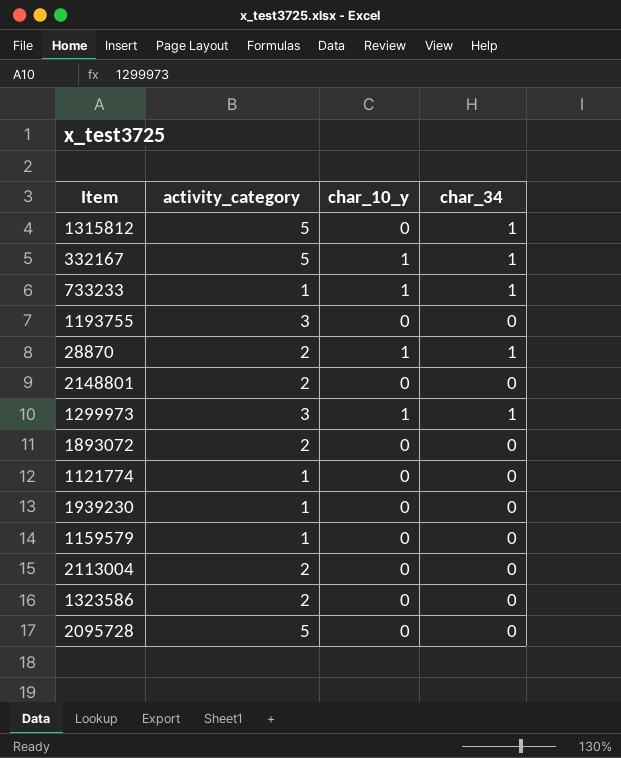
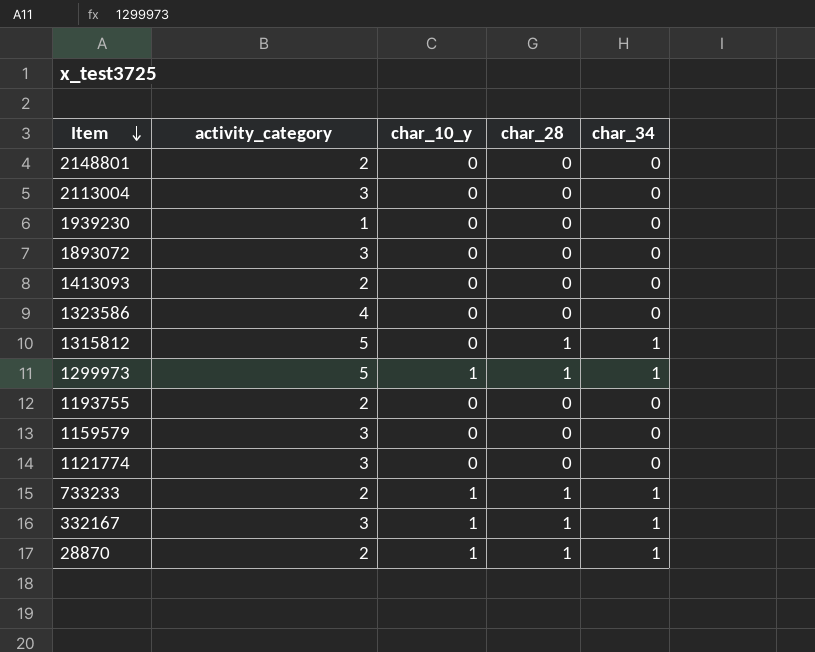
row order: none -> Item descending
column char_28 | position: none -> 4
row 2095728: 5 | 0 | 0 -> none
2113004 | activity_category: 2 -> 3
1893072 | activity_category: 2 -> 3
row 1413093: none -> 2 | 0 | 0 | 0
1323586 | activity_category: 2 -> 4
1299973 | activity_category: 3 -> 5
1193755 | activity_category: 3 -> 2
1159579 | activity_category: 1 -> 3
1121774 | activity_category: 1 -> 3
733233 | activity_category: 1 -> 2
332167 | activity_category: 5 -> 3

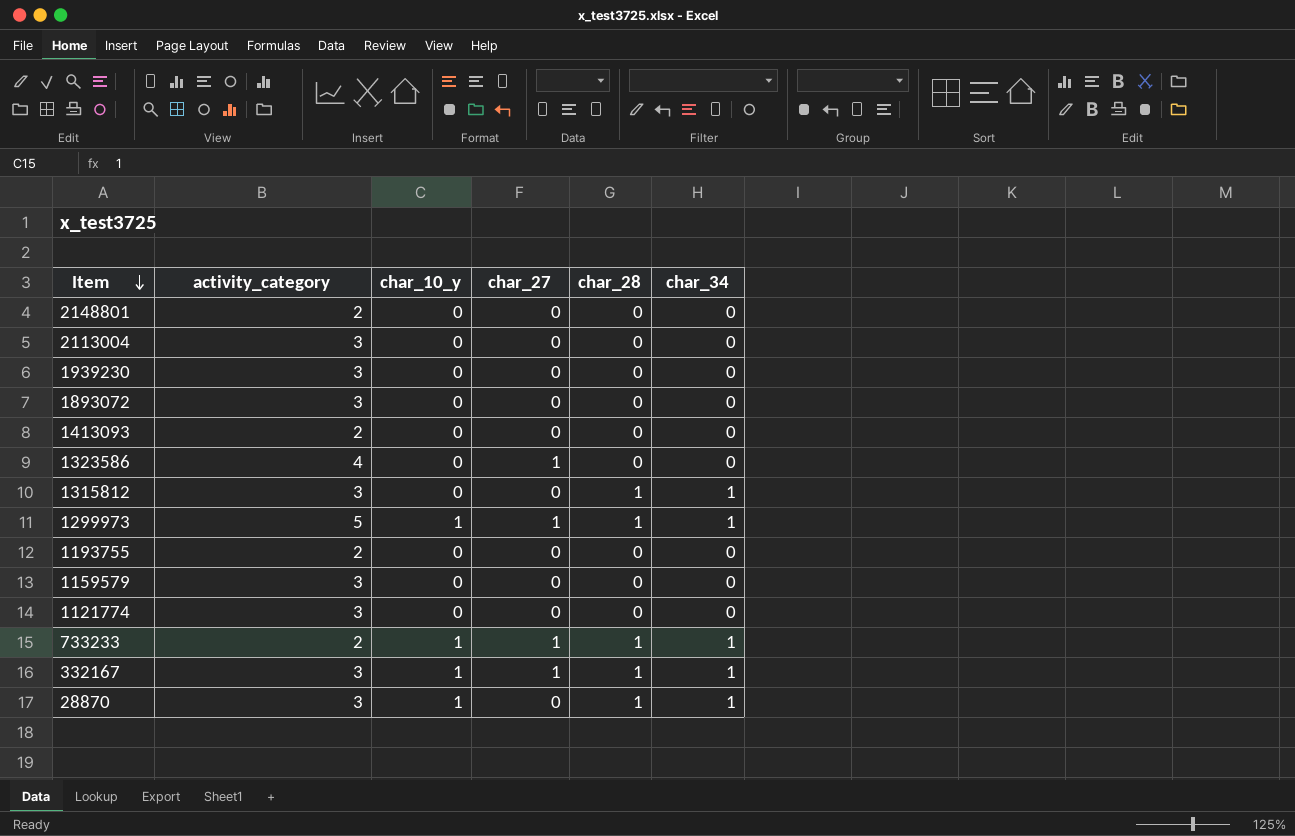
column char_27 | position: none -> 4
1939230 | activity_category: 1 -> 3
1315812 | activity_category: 5 -> 3
28870 | activity_category: 2 -> 3

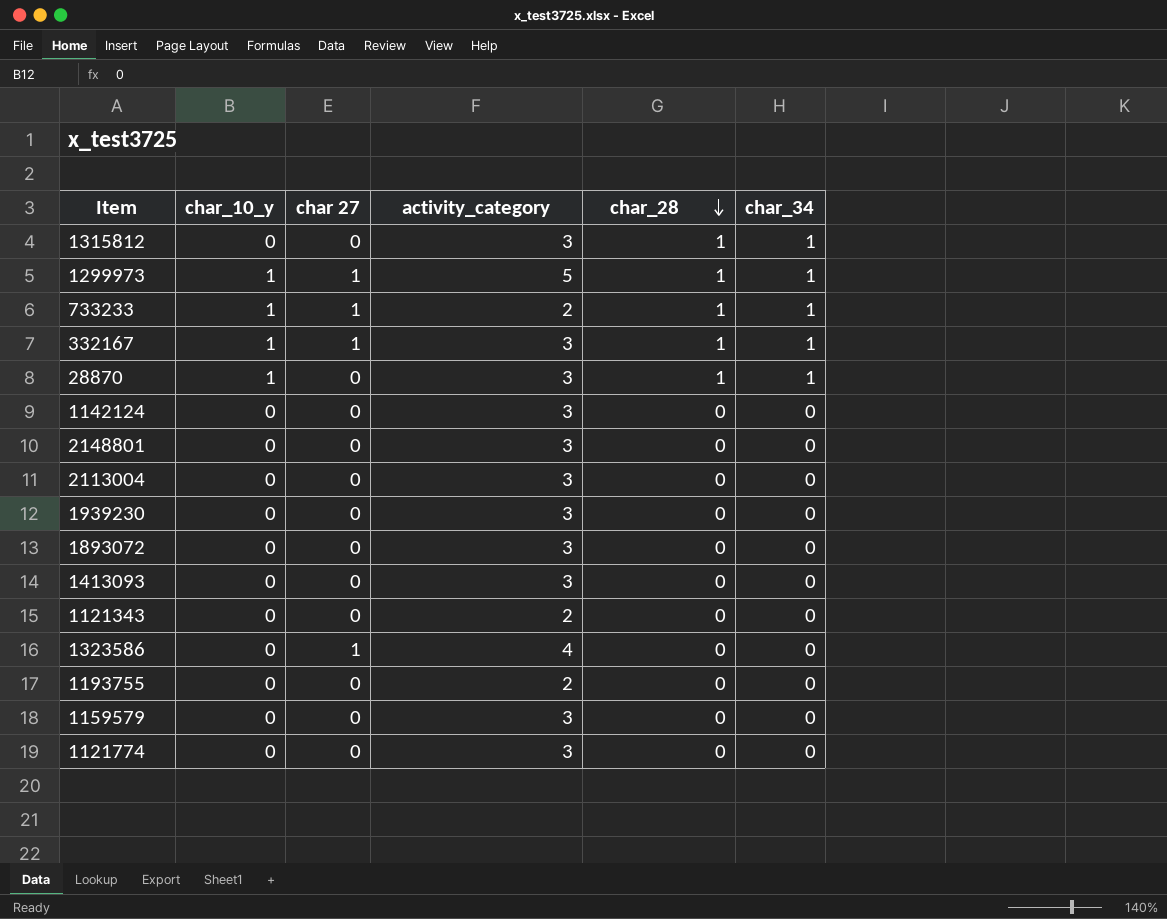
row order: Item descending -> char_28 descending
column name: char_27 -> char 27
column activity_category | position: 2 -> 4
row 1142124: none -> 0 | 0 | 3 | 0 | 0
2148801 | activity_category: 2 -> 3
1413093 | activity_category: 2 -> 3
row 1121343: none -> 0 | 0 | 2 | 0 | 0

